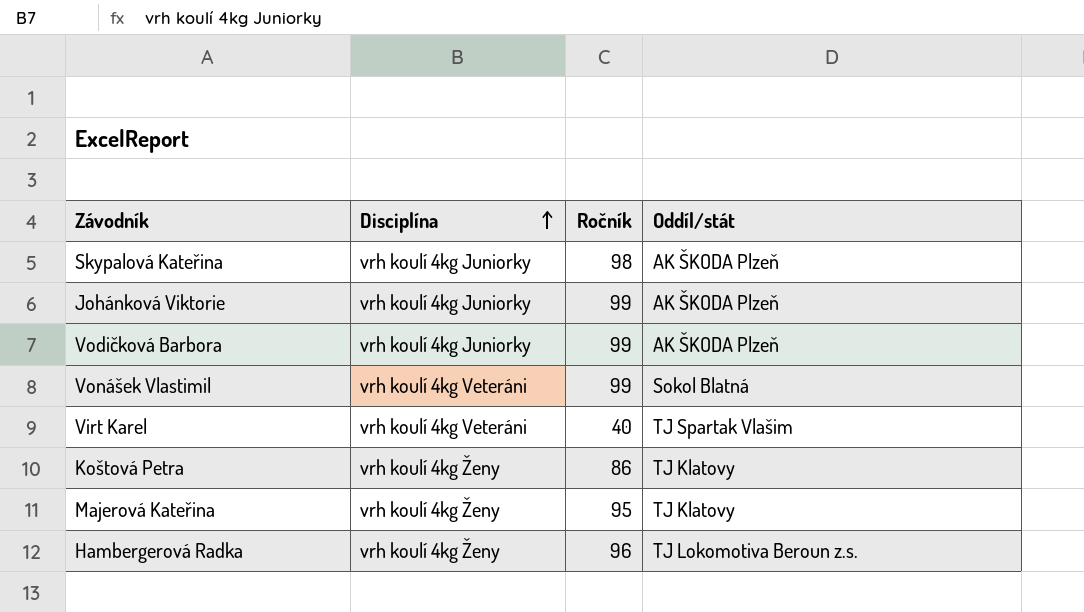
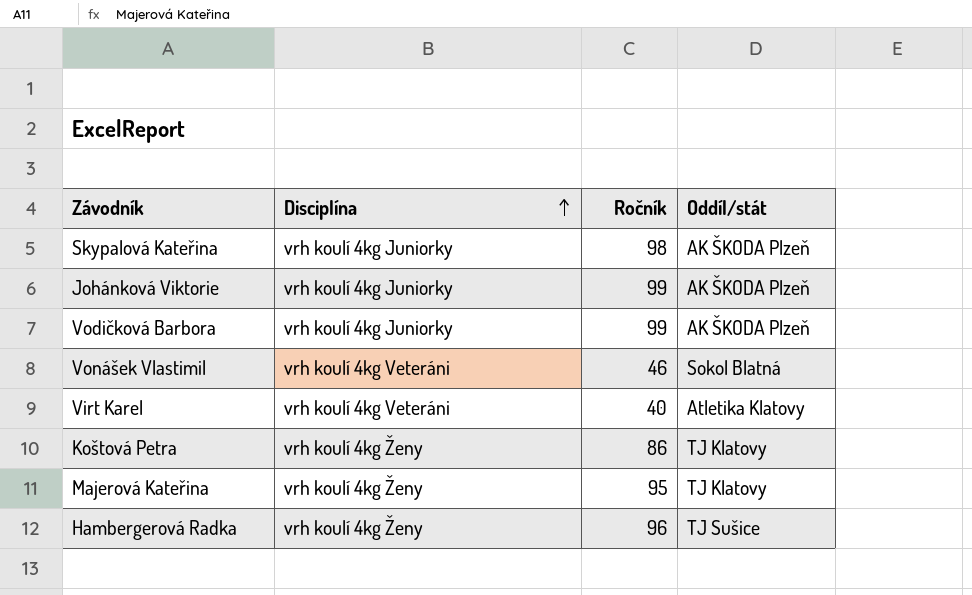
Vonášek Vlastimil | Ročník: 99 -> 46
Virt Karel | Oddíl/stát: TJ Spartak Vlašim -> Atletika Klatovy
Hambergerová Radka | Oddíl/stát: TJ Lokomotiva Beroun z.s. -> TJ Sušice

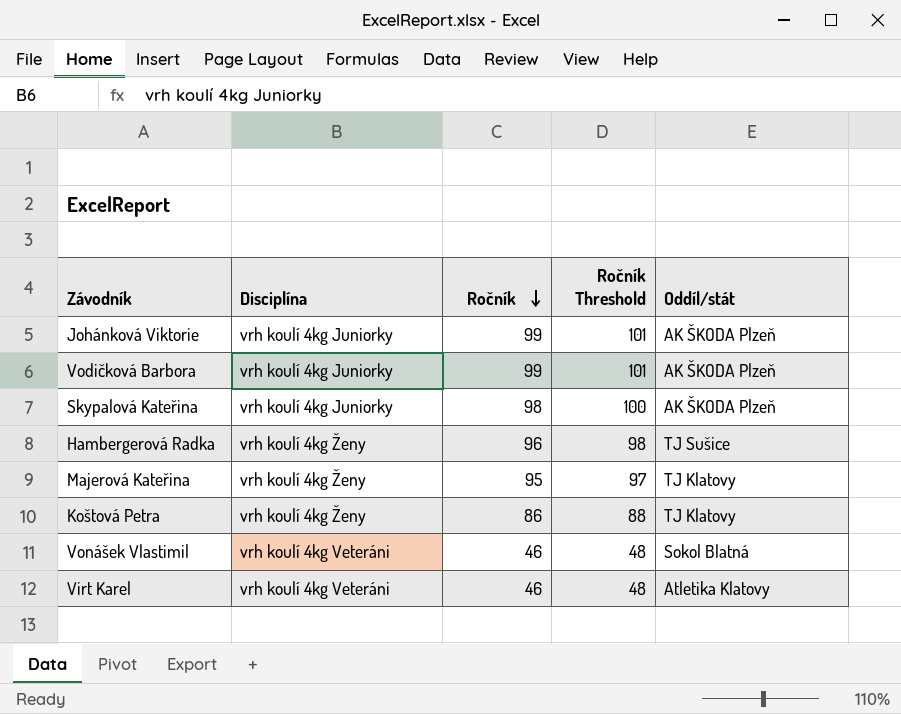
row order: Disciplína ascending -> Ročník descending
column Ročník Threshold | formula: none -> [Ročník] + 2
Virt Karel | Ročník: 40 -> 46

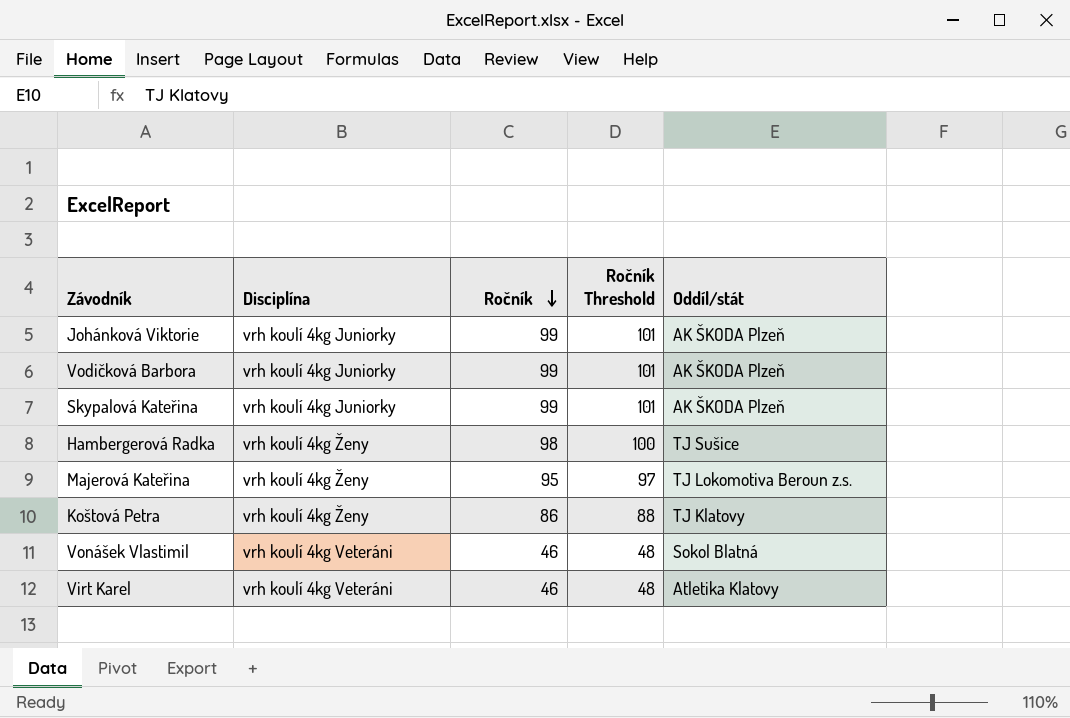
Skypalová Kateřina | Ročník: 98 -> 99
Skypalová Kateřina | Ročník Threshold: 100 -> 101
Hambergerová Radka | Ročník: 96 -> 98
Hambergerová Radka | Ročník Threshold: 98 -> 100
Majerová Kateřina | Oddíl/stát: TJ Klatovy -> TJ Lokomotiva Beroun z.s.

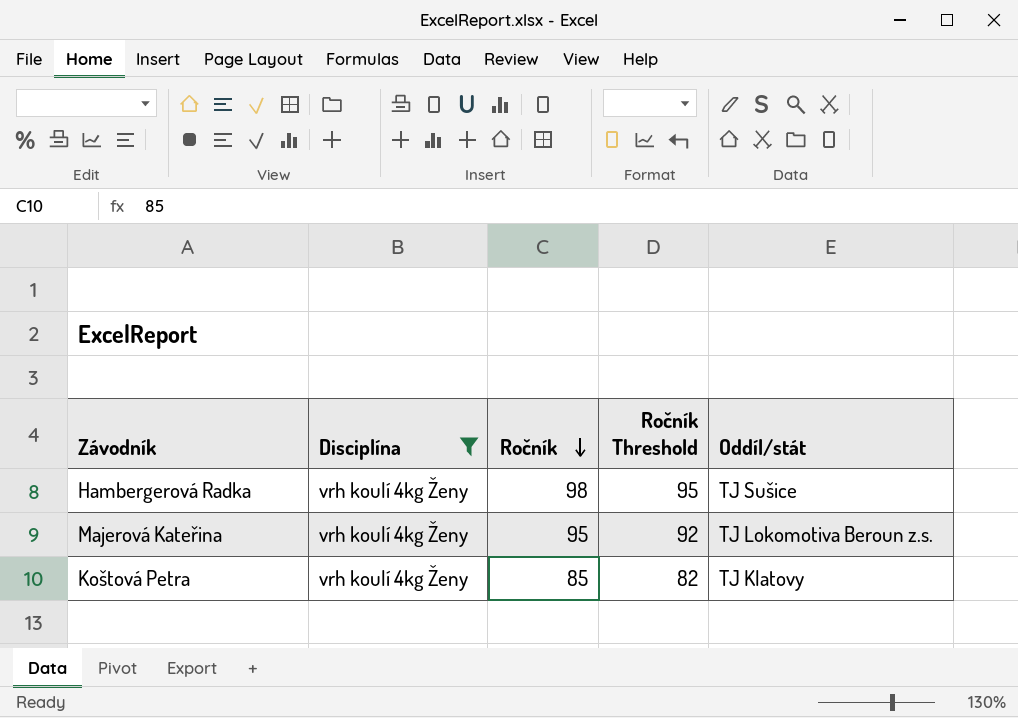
filter: none -> Disciplína = vrh koulí 4kg Ženy
column Ročník Threshold | formula: [Ročník] + 2 -> [Ročník] - 3
Koštová Petra | Ročník: 86 -> 85

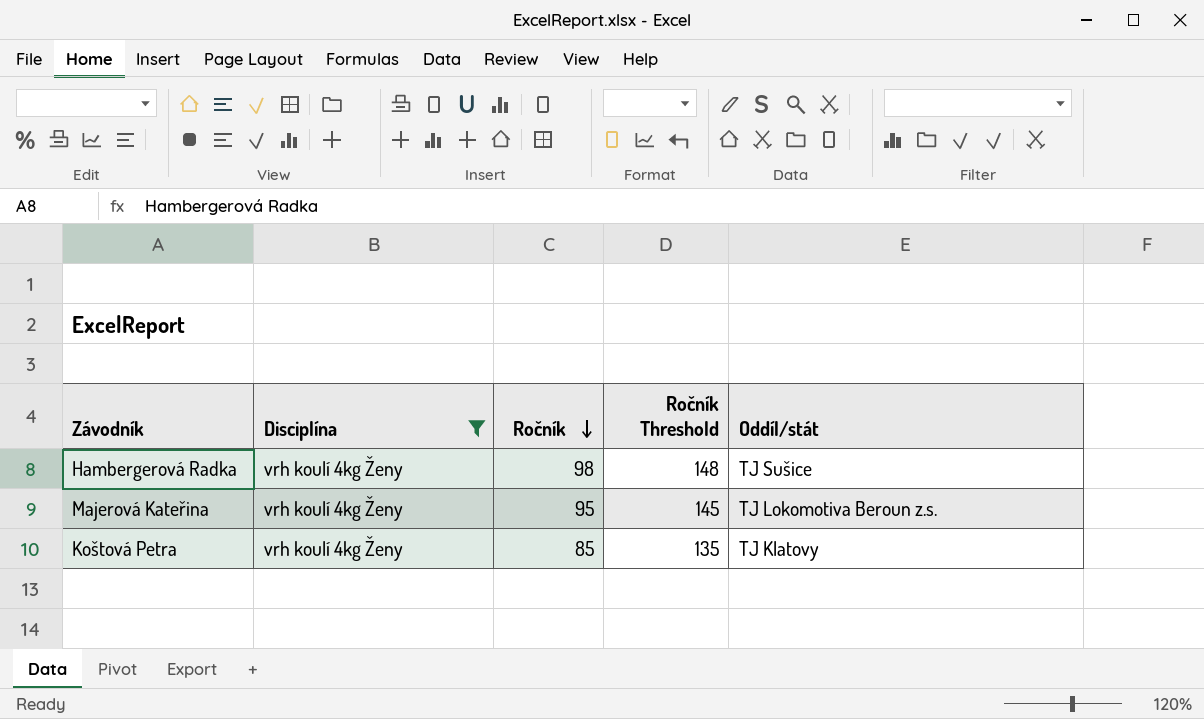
column Ročník Threshold | formula: [Ročník] - 3 -> [Ročník] + 50

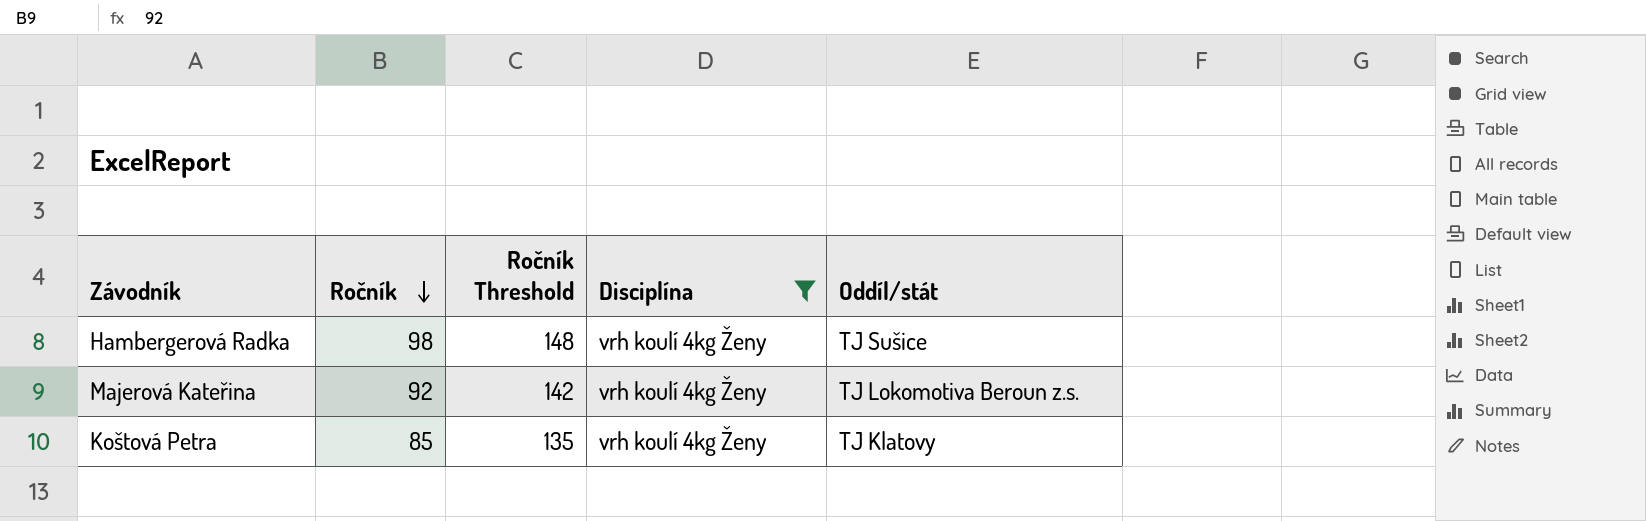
column Disciplína | position: 2 -> 4
Majerová Kateřina | Ročník: 95 -> 92
Majerová Kateřina | Ročník Threshold: 145 -> 142

